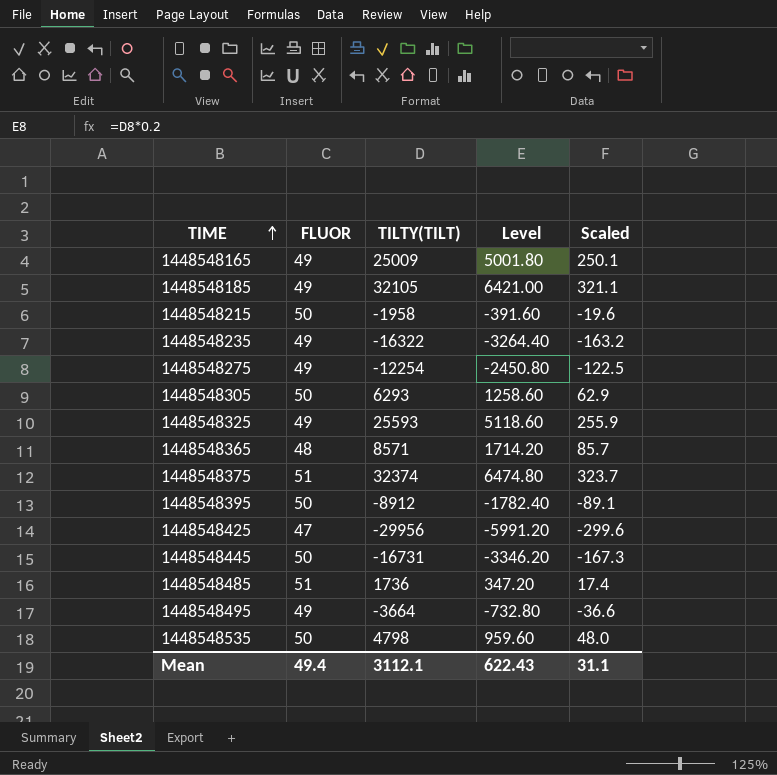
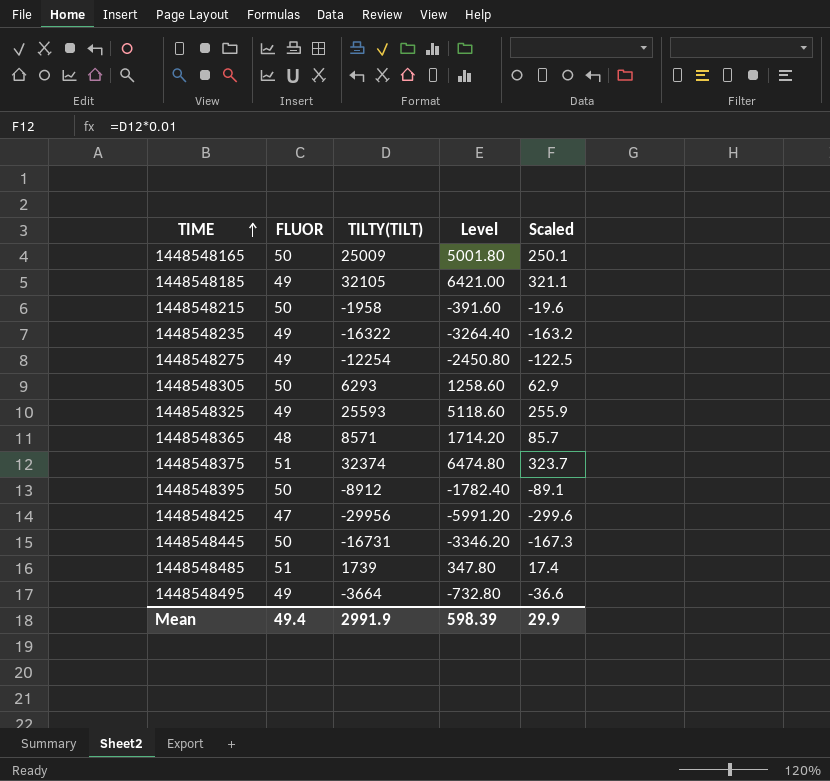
row 1448548535: 50 | 4798 | 959.60 | 48.0 -> none
1448548165 | FLUOR: 49 -> 50
1448548485 | TILTY(TILT): 1736 -> 1739
1448548485 | Level: 347.20 -> 347.80
Mean | TILTY(TILT): 3112.1 -> 2991.9
Mean | Level: 622.43 -> 598.39
Mean | Scaled: 31.1 -> 29.9

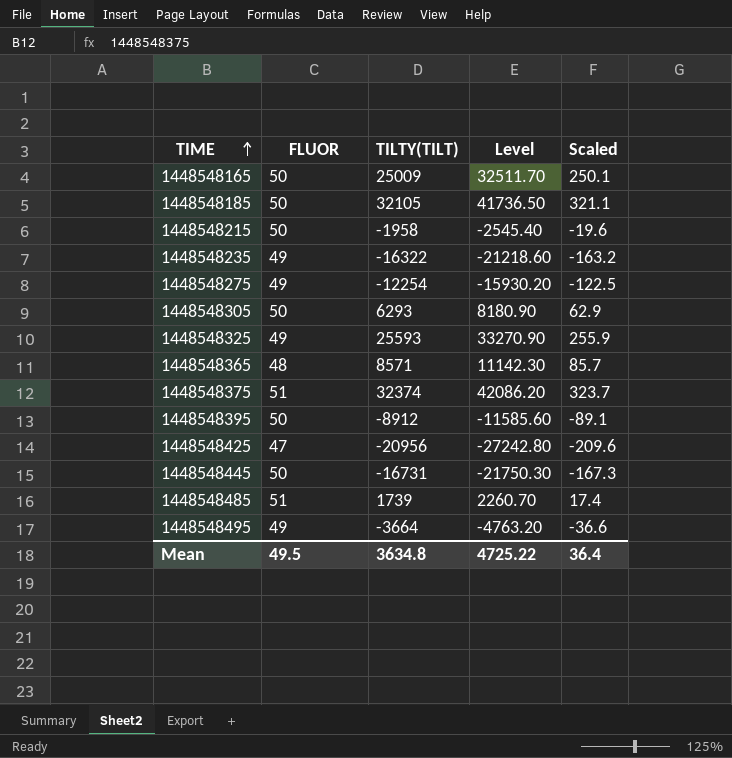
column Level | formula: [TILTY(TILT)] * 0.2 -> [TILTY(TILT)] * 1.3
1448548185 | FLUOR: 49 -> 50
1448548425 | TILTY(TILT): -29956 -> -20956
1448548425 | Scaled: -299.6 -> -209.6
Mean | FLUOR: 49.4 -> 49.5
Mean | TILTY(TILT): 2991.9 -> 3634.8
Mean | Level: 598.39 -> 4725.22
Mean | Scaled: 29.9 -> 36.4

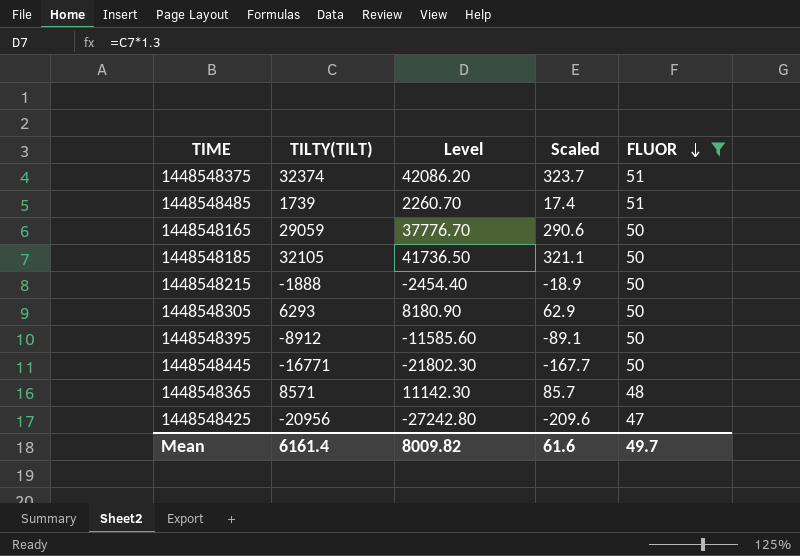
filter: none -> FLUOR != 49
row order: TIME ascending -> FLUOR descending
column FLUOR | position: 2 -> 5
1448548165 | TILTY(TILT): 25009 -> 29059
1448548165 | Level: 32511.70 -> 37776.70
1448548165 | Scaled: 250.1 -> 290.6
1448548215 | TILTY(TILT): -1958 -> -1888
1448548215 | Level: -2545.40 -> -2454.40
1448548215 | Scaled: -19.6 -> -18.9
1448548445 | TILTY(TILT): -16731 -> -16771
1448548445 | Level: -21750.30 -> -21802.30
1448548445 | Scaled: -167.3 -> -167.7
Mean | TILTY(TILT): 3634.8 -> 6161.4
Mean | Level: 4725.22 -> 8009.82
Mean | Scaled: 36.4 -> 61.6
Mean | FLUOR: 49.5 -> 49.7

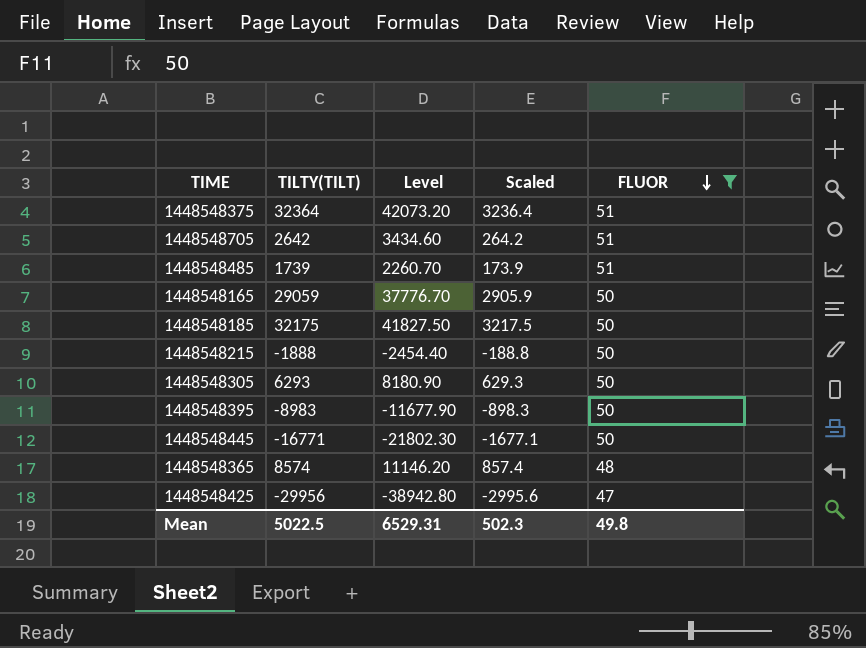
column Scaled | formula: [TILTY(TILT)] * 0.01 -> [TILTY(TILT)] * 0.1
1448548375 | TILTY(TILT): 32374 -> 32364
1448548375 | Level: 42086.20 -> 42073.20
row 1448548705: none -> 2642 | 3434.60 | 264.2 | 51
1448548185 | TILTY(TILT): 32105 -> 32175
1448548185 | Level: 41736.50 -> 41827.50
1448548395 | TILTY(TILT): -8912 -> -8983
1448548395 | Level: -11585.60 -> -11677.90
1448548365 | TILTY(TILT): 8571 -> 8574
1448548365 | Level: 11142.30 -> 11146.20
1448548425 | TILTY(TILT): -20956 -> -29956
1448548425 | Level: -27242.80 -> -38942.80
Mean | TILTY(TILT): 6161.4 -> 5022.5
Mean | Level: 8009.82 -> 6529.31
Mean | Scaled: 61.6 -> 502.3
Mean | FLUOR: 49.7 -> 49.8

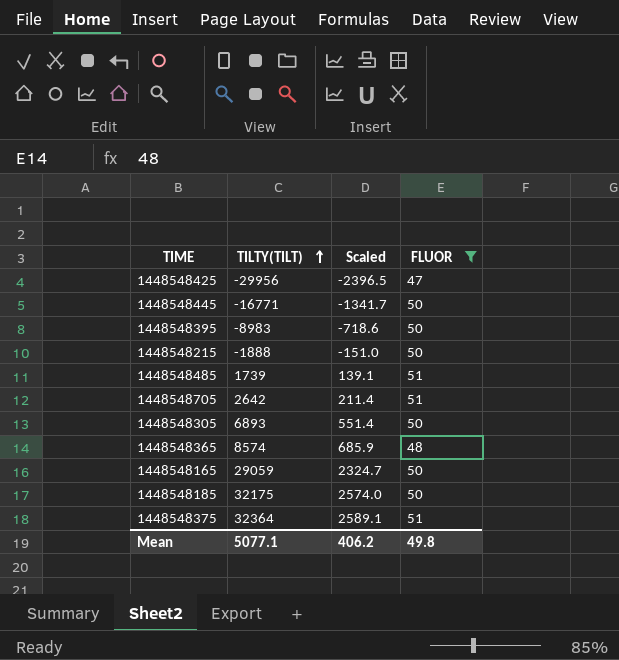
row order: FLUOR descending -> TILTY(TILT) ascending
column Level | formula: [TILTY(TILT)] * 1.3 -> none
column Scaled | formula: [TILTY(TILT)] * 0.1 -> [TILTY(TILT)] * 0.08
1448548305 | TILTY(TILT): 6293 -> 6893
Mean | TILTY(TILT): 5022.5 -> 5077.1
Mean | Scaled: 502.3 -> 406.2

